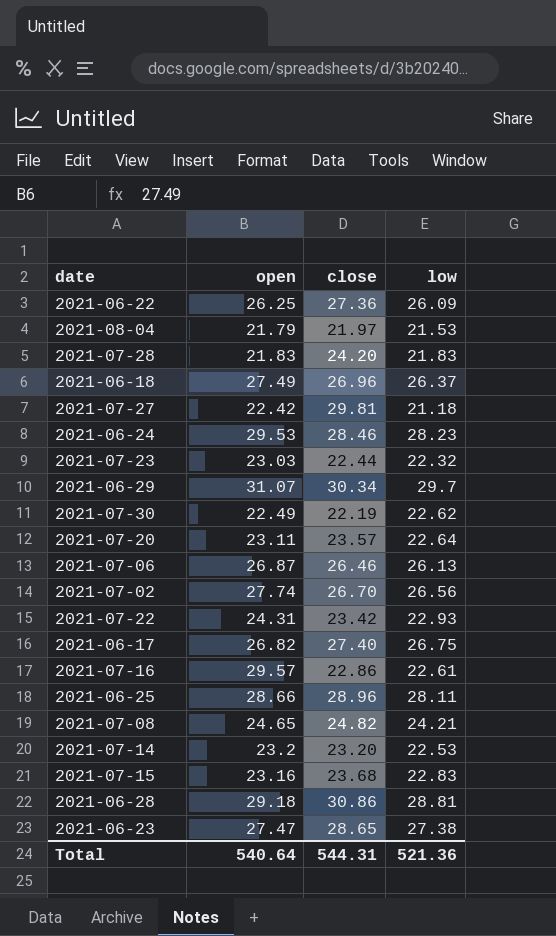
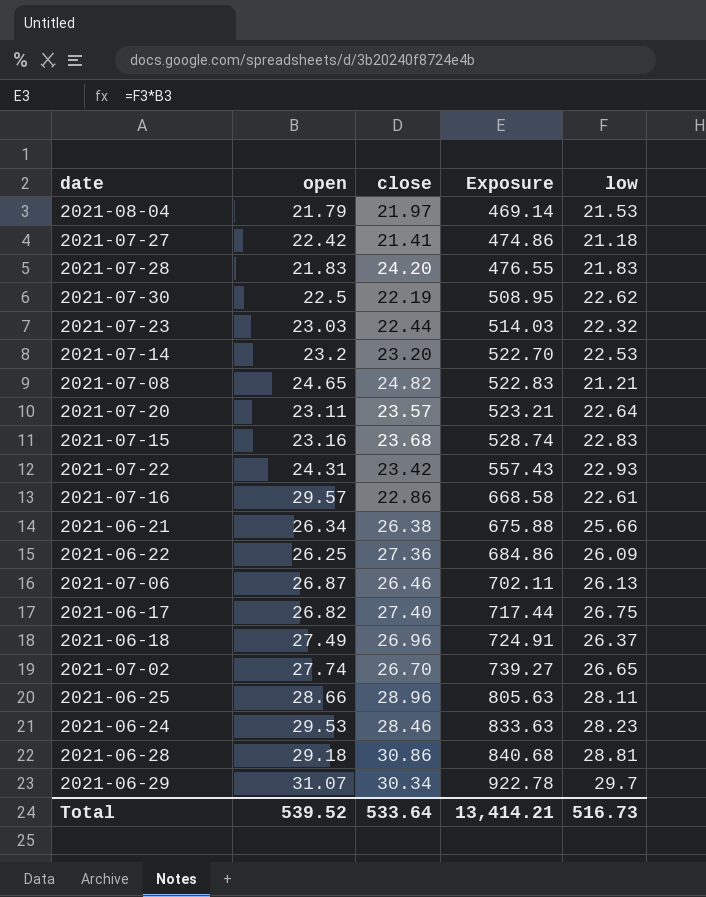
row order: none -> Exposure ascending
column Exposure | formula: none -> [open] * [low]
row 2021-06-23: 27.47 | 28.65 | 27.38 -> none
2021-07-27 | close: 29.81 -> 21.41
2021-07-30 | open: 22.49 -> 22.5
2021-07-08 | low: 24.21 -> 21.21
row 2021-06-21: none -> 26.34 | 26.38 | 675.88 | 25.66
2021-07-02 | low: 26.56 -> 26.65
Total | open: 540.64 -> 539.52
Total | close: 544.31 -> 533.64
Total | low: 521.36 -> 516.73

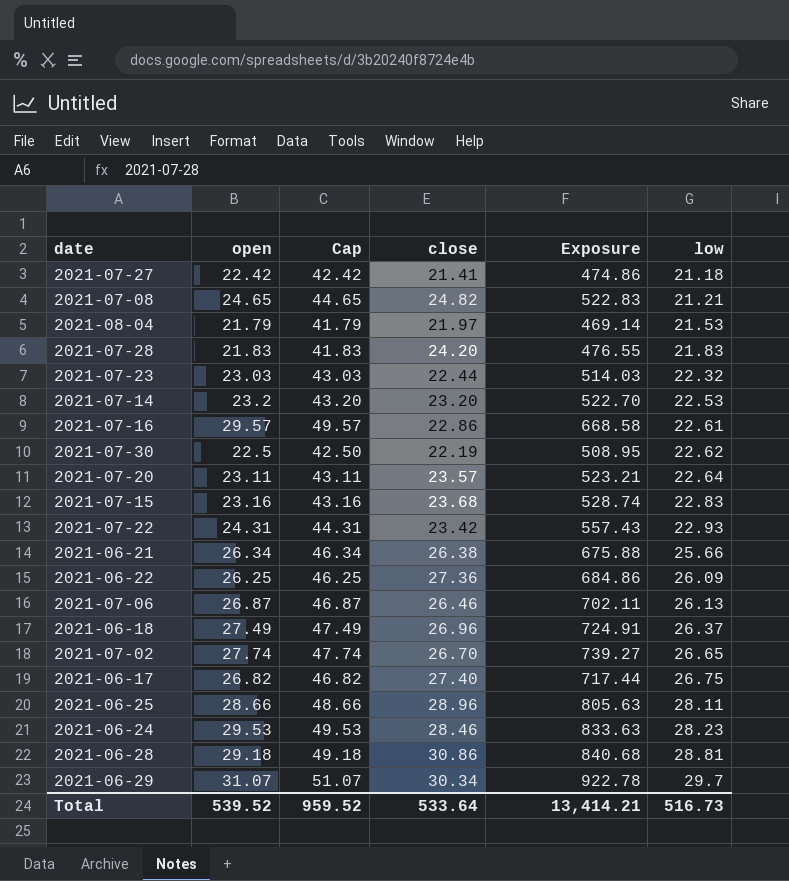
row order: Exposure ascending -> low ascending
column Cap | formula: none -> [open] + 20

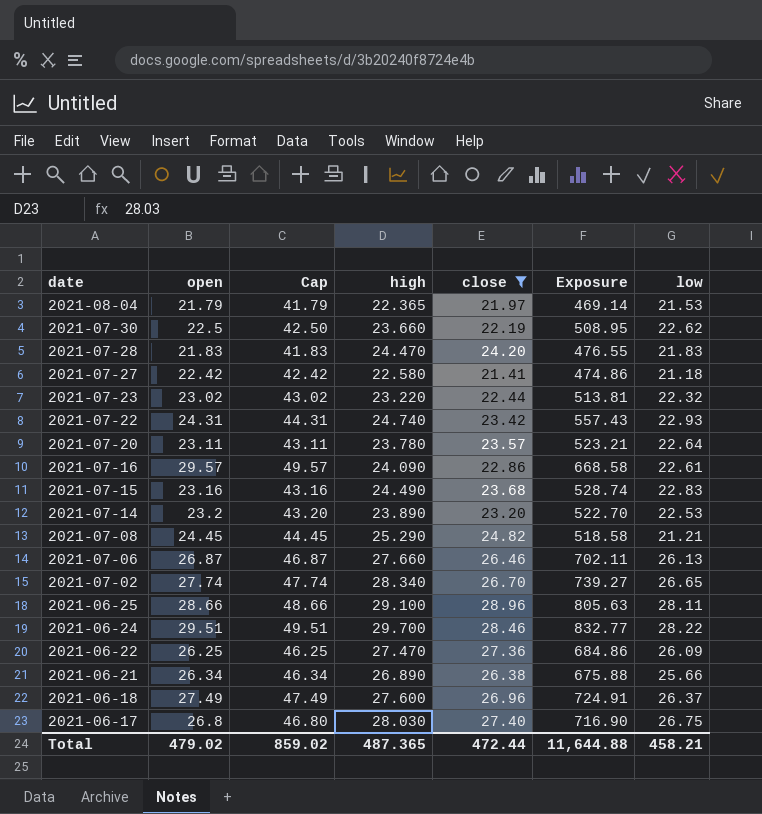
filter: none -> close <= 28.96
row order: low ascending -> date descending
column high | position: none -> 4
2021-07-23 | open: 23.03 -> 23.02
2021-07-23 | Cap: 43.03 -> 43.02
2021-07-23 | Exposure: 514.03 -> 513.81
2021-07-08 | open: 24.65 -> 24.45
2021-07-08 | Cap: 44.65 -> 44.45
2021-07-08 | Exposure: 522.83 -> 518.58
2021-06-24 | open: 29.53 -> 29.51
2021-06-24 | Cap: 49.53 -> 49.51
2021-06-24 | Exposure: 833.63 -> 832.77
2021-06-24 | low: 28.23 -> 28.22
2021-06-17 | open: 26.82 -> 26.8
2021-06-17 | Cap: 46.82 -> 46.80
2021-06-17 | Exposure: 717.44 -> 716.90
Total | open: 539.52 -> 479.02
Total | Cap: 959.52 -> 859.02
Total | close: 533.64 -> 472.44
Total | Exposure: 13,414.21 -> 11,644.88
Total | low: 516.73 -> 458.21

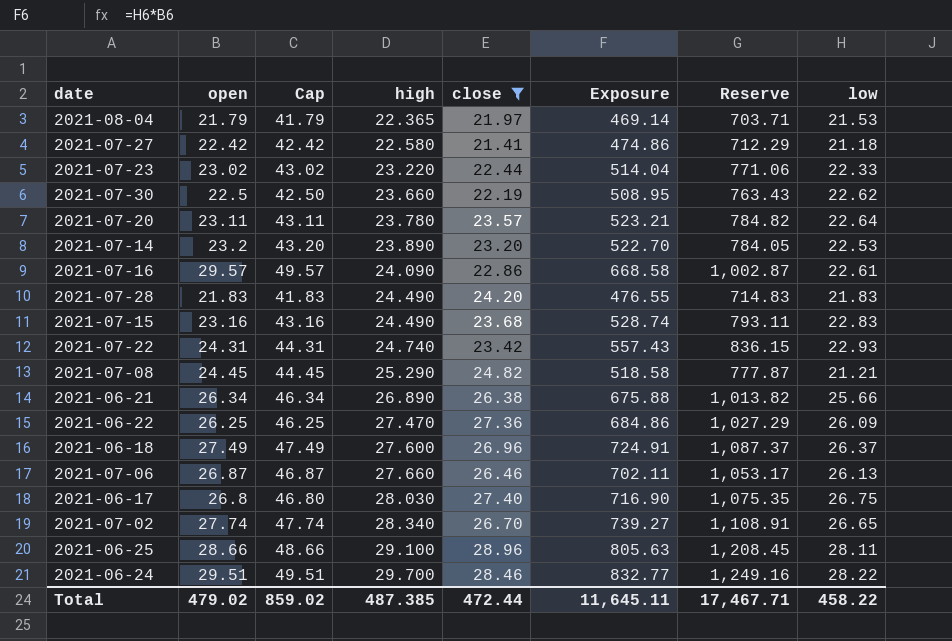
row order: date descending -> high ascending
column Reserve | formula: none -> [Exposure] * 1.5
2021-07-23 | Exposure: 513.81 -> 514.04
2021-07-23 | low: 22.32 -> 22.33
2021-07-28 | high: 24.470 -> 24.490
Total | high: 487.365 -> 487.385
Total | Exposure: 11,644.88 -> 11,645.11
Total | low: 458.21 -> 458.22

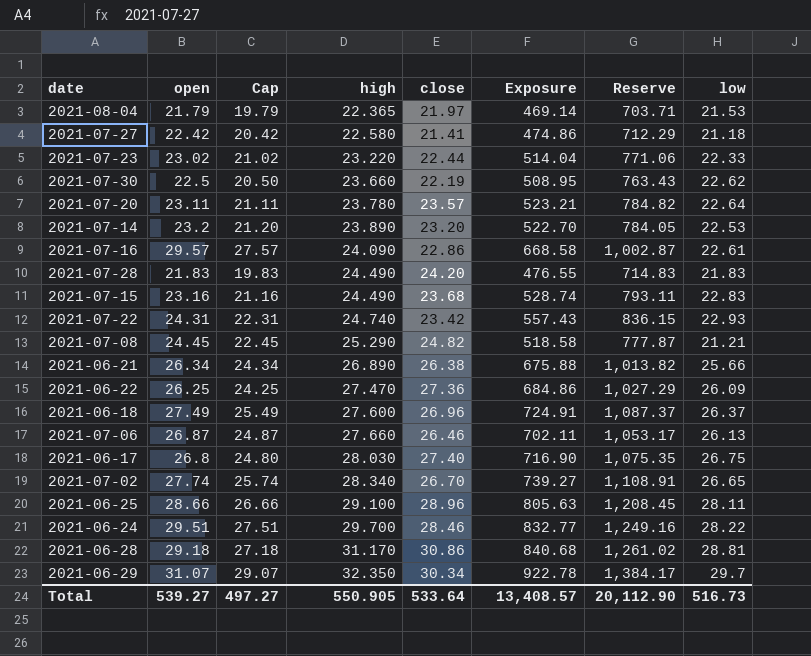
filter: close <= 28.96 -> none
column Cap | formula: [open] + 20 -> [open] - 2
Total | open: 479.02 -> 539.27
Total | Cap: 859.02 -> 497.27
Total | high: 487.385 -> 550.905
Total | close: 472.44 -> 533.64
Total | Exposure: 11,645.11 -> 13,408.57
Total | Reserve: 17,467.71 -> 20,112.90
Total | low: 458.22 -> 516.73

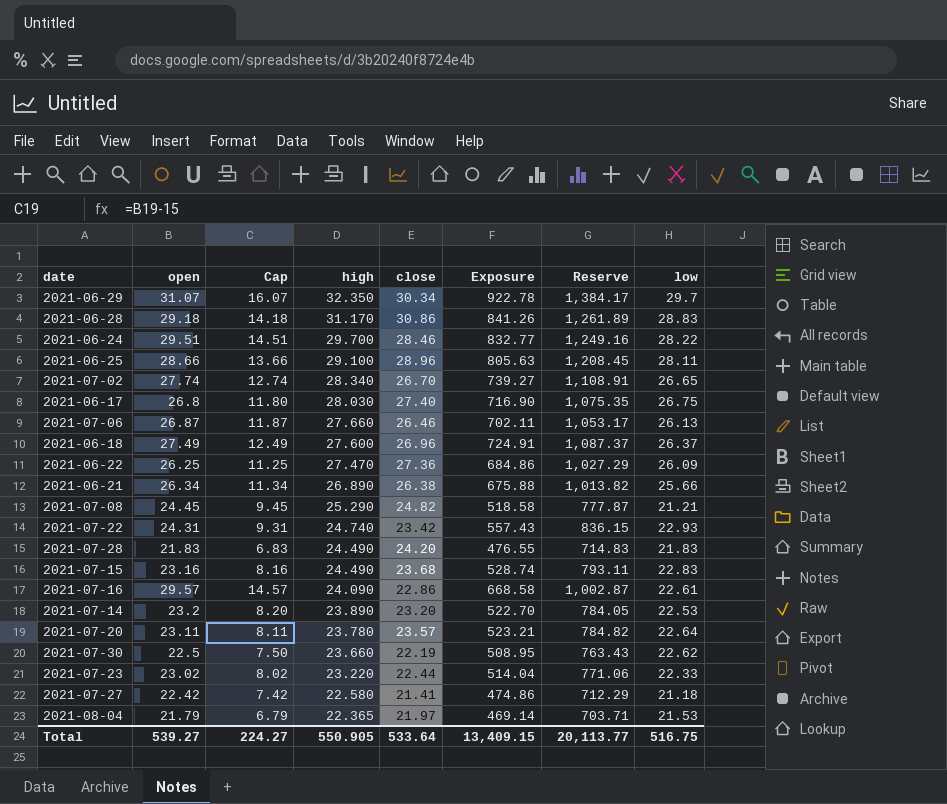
row order: high ascending -> high descending
column Cap | formula: [open] - 2 -> [open] - 15
2021-06-28 | Exposure: 840.68 -> 841.26
2021-06-28 | Reserve: 1,261.02 -> 1,261.89
2021-06-28 | low: 28.81 -> 28.83
Total | Cap: 497.27 -> 224.27
Total | Exposure: 13,408.57 -> 13,409.15
Total | Reserve: 20,112.90 -> 20,113.77
Total | low: 516.73 -> 516.75

